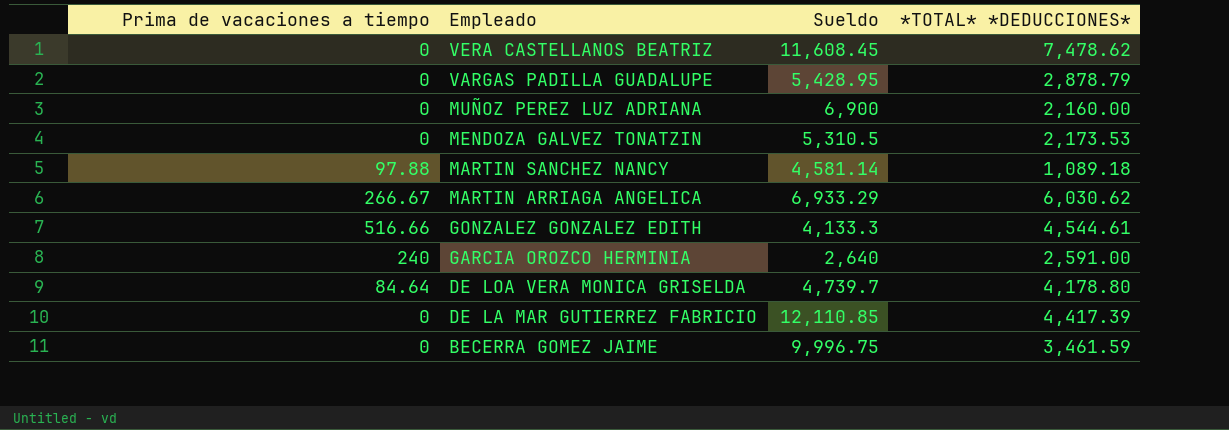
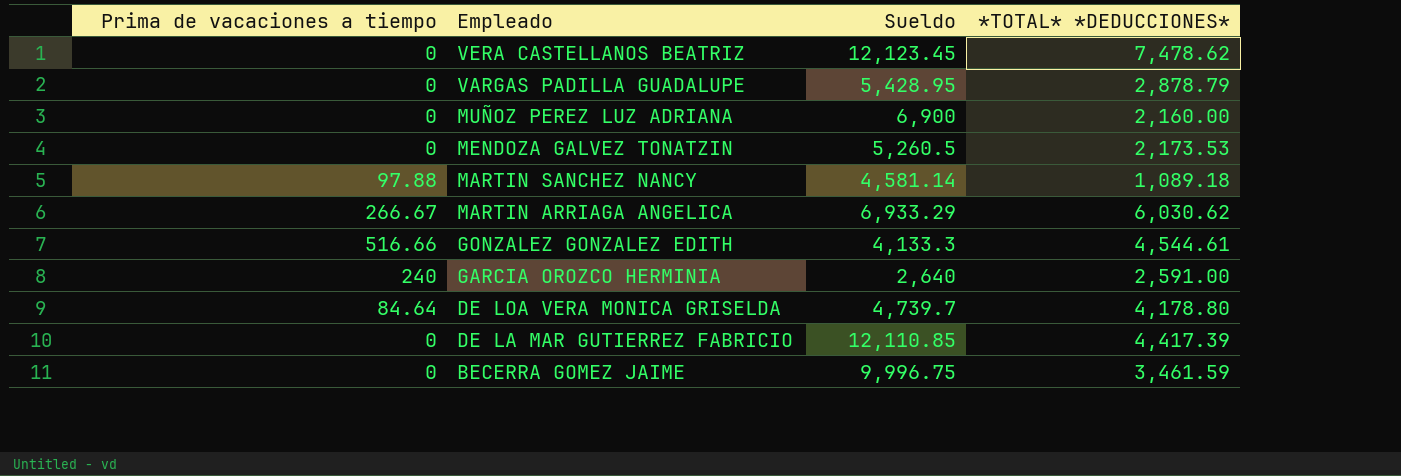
VERA CASTELLANOS BEATRIZ | Sueldo: 11,608.45 -> 12,123.45
MENDOZA GALVEZ TONATZIN | Sueldo: 5,310.5 -> 5,260.5

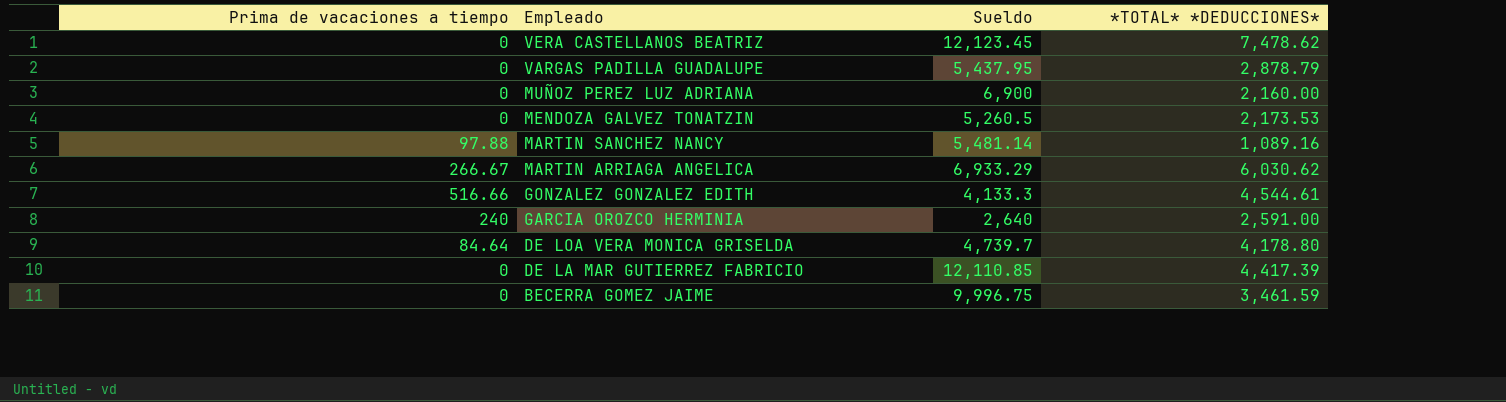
VARGAS PADILLA GUADALUPE | Sueldo: 5,428.95 -> 5,437.95
MARTIN SANCHEZ NANCY | Sueldo: 4,581.14 -> 5,481.14
MARTIN SANCHEZ NANCY | *TOTAL* *DEDUCCIONES*: 1,089.18 -> 1,089.16

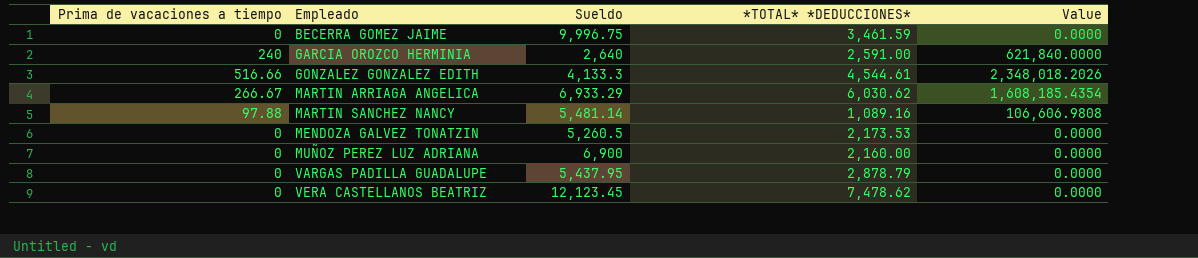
row order: Empleado descending -> Empleado ascending
column Value | formula: none -> [Prima de vacaciones a tiempo] * [*TOTAL* *DEDUCCIONES*]
row DE LOA VERA MONICA GRISELDA: 84.64 | 4,739.7 | 4,178.80 -> none
row DE LA MAR GUTIERREZ FABRICIO: 0 | 12,110.85 | 4,417.39 -> none

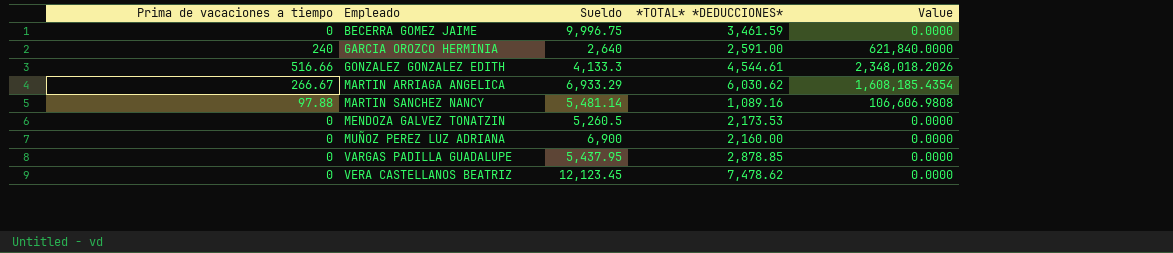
VARGAS PADILLA GUADALUPE | *TOTAL* *DEDUCCIONES*: 2,878.79 -> 2,878.85

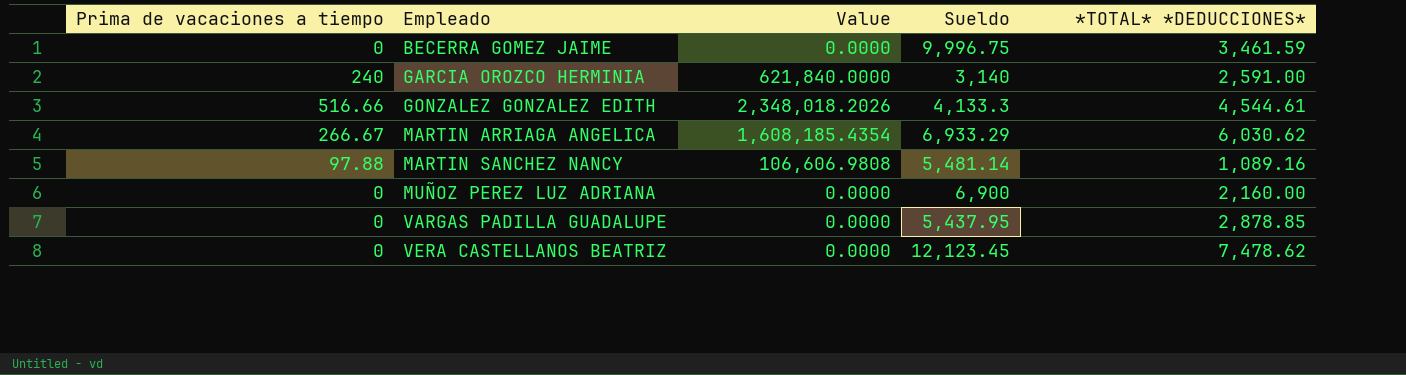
column Value | position: 5 -> 3
row MENDOZA GALVEZ TONATZIN: 0 | 5,260.5 | 2,173.53 | 0.0000 -> none
GARCIA OROZCO HERMINIA | Sueldo: 2,640 -> 3,140

